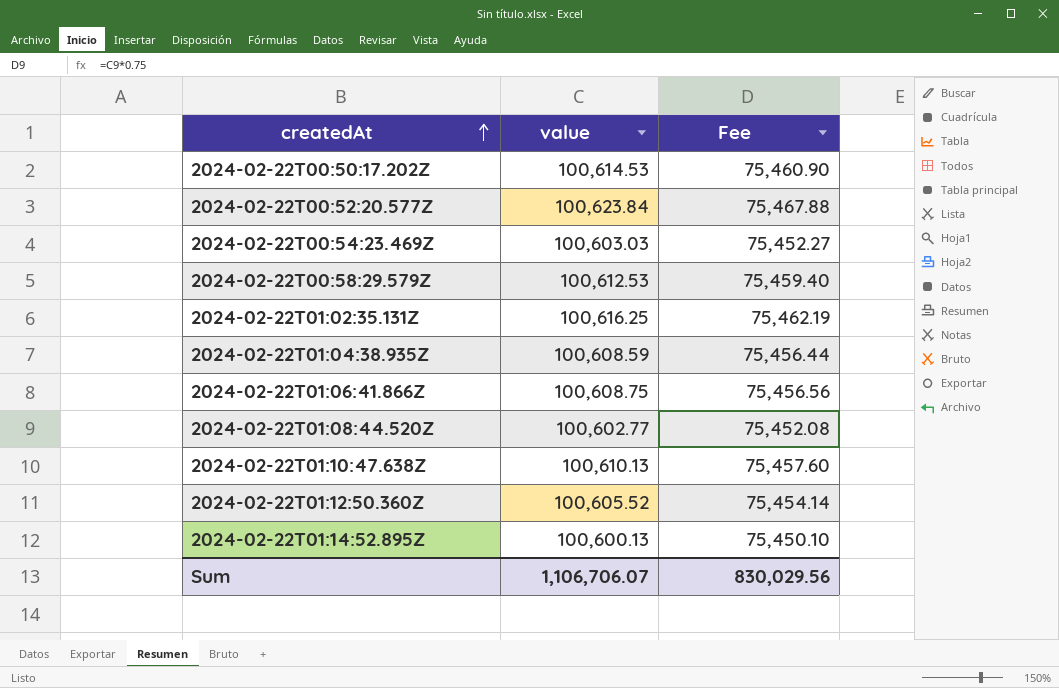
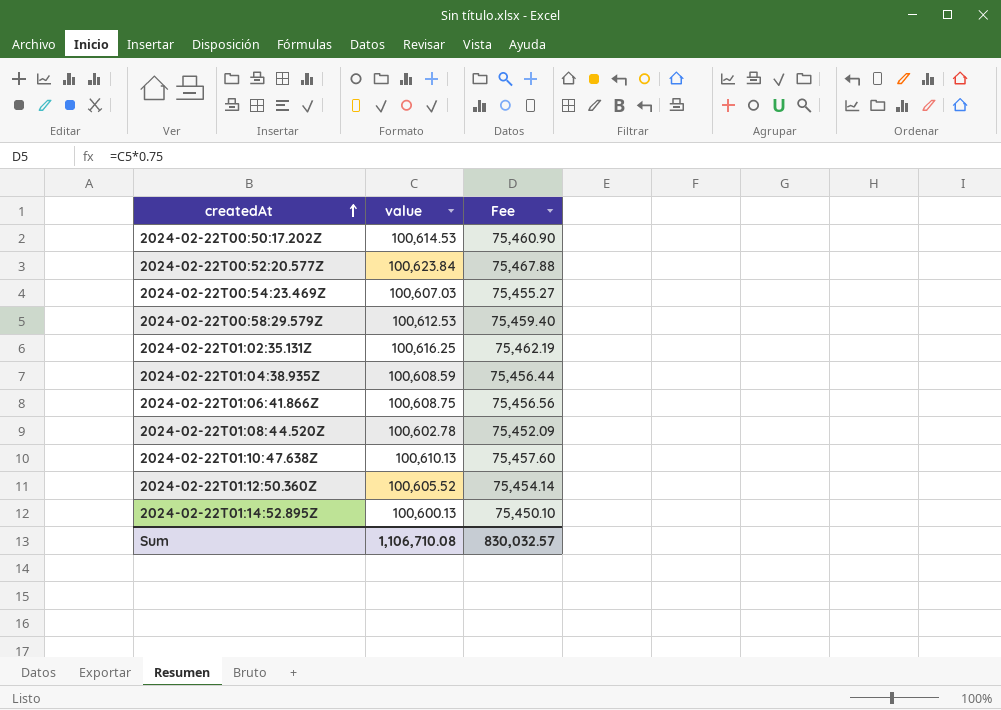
2024-02-22T00:54:23.469Z | value: 100,603.03 -> 100,607.03
2024-02-22T00:54:23.469Z | Fee: 75,452.27 -> 75,455.27
2024-02-22T01:08:44.520Z | value: 100,602.77 -> 100,602.78
2024-02-22T01:08:44.520Z | Fee: 75,452.08 -> 75,452.09
Sum | value: 1,106,706.07 -> 1,106,710.08
Sum | Fee: 830,029.56 -> 830,032.57

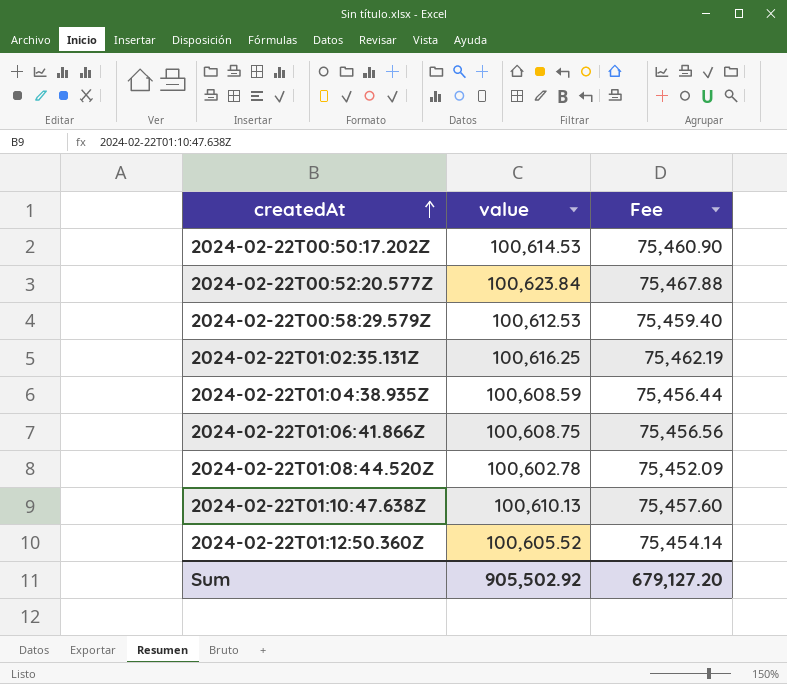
row 2024-02-22T00:54:23.469Z: 100,607.03 | 75,455.27 -> none
row 2024-02-22T01:14:52.895Z: 100,600.13 | 75,450.10 -> none
Sum | value: 1,106,710.08 -> 905,502.92
Sum | Fee: 830,032.57 -> 679,127.20

